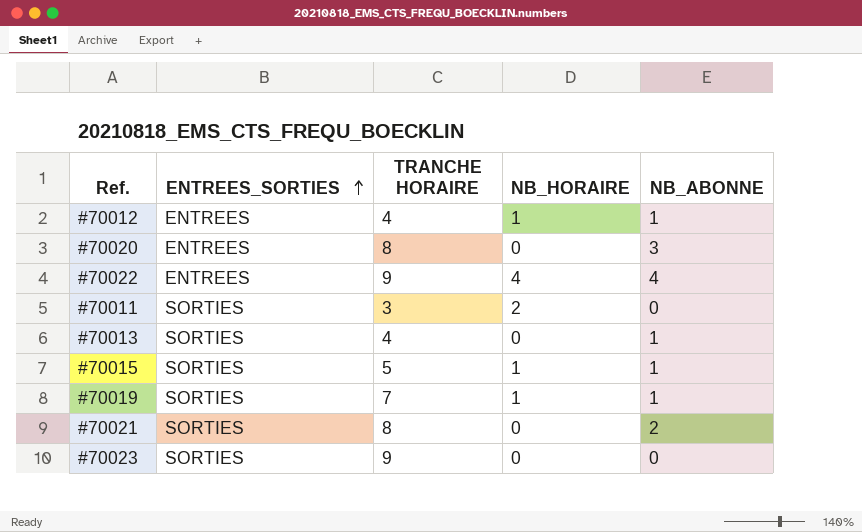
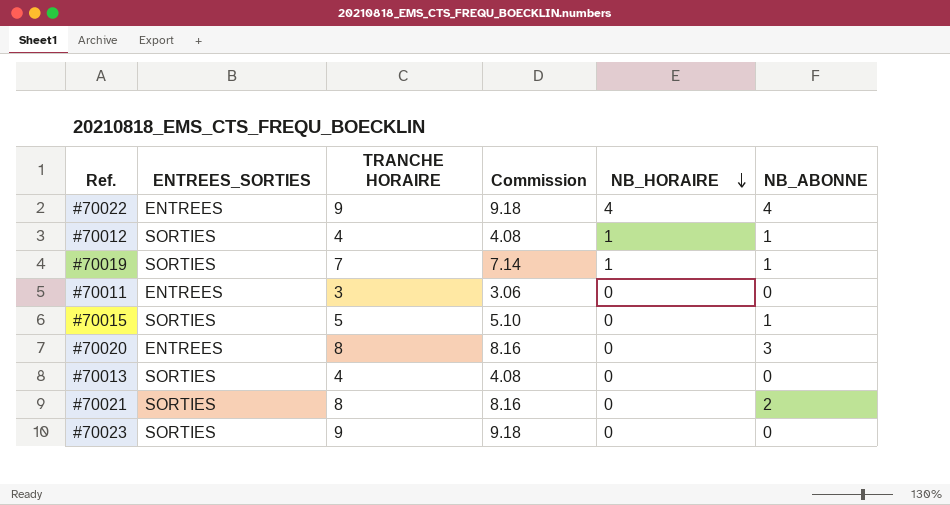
row order: ENTREES_SORTIES ascending -> NB_HORAIRE descending
column Commission | formula: none -> [TRANCHE HORAIRE] * 1.02
#70012 | ENTREES_SORTIES: ENTREES -> SORTIES
#70011 | ENTREES_SORTIES: SORTIES -> ENTREES
#70011 | NB_HORAIRE: 2 -> 0
#70015 | NB_HORAIRE: 1 -> 0
#70013 | NB_ABONNE: 1 -> 0

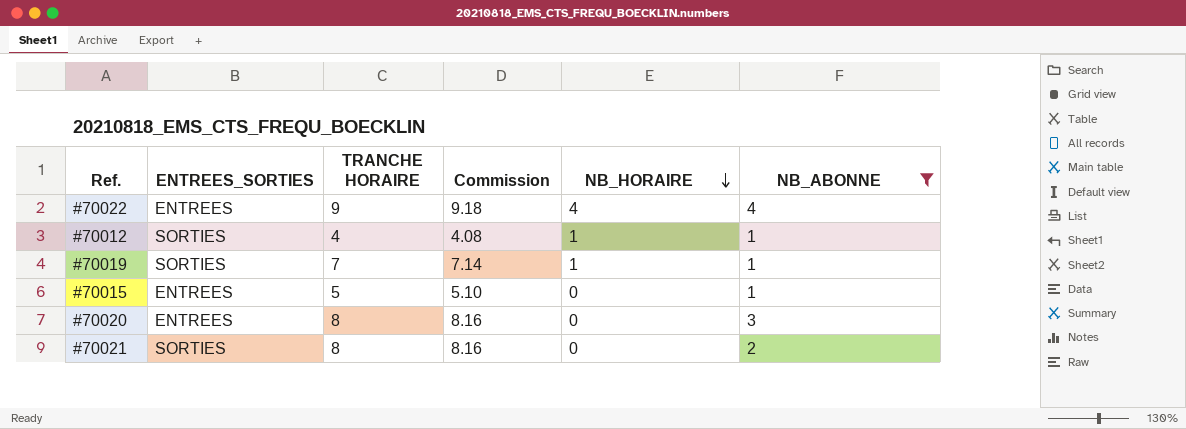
filter: none -> NB_ABONNE != 0
#70015 | ENTREES_SORTIES: SORTIES -> ENTREES

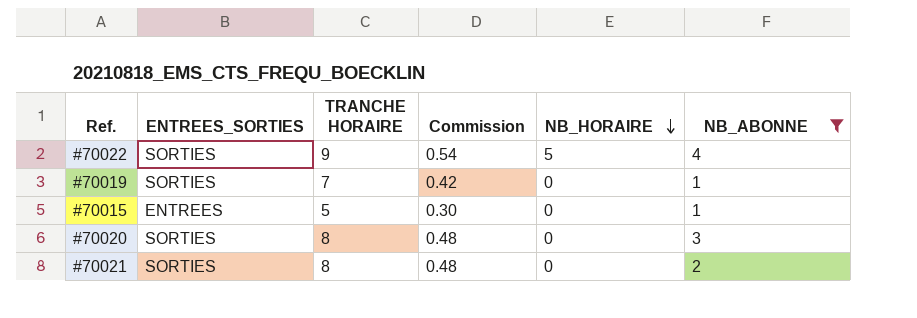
column Commission | formula: [TRANCHE HORAIRE] * 1.02 -> [TRANCHE HORAIRE] * 0.06
row #70012: SORTIES | 4 | 4.08 | 1 | 1 -> none
#70022 | ENTREES_SORTIES: ENTREES -> SORTIES
#70022 | NB_HORAIRE: 4 -> 5
#70019 | NB_HORAIRE: 1 -> 0
#70020 | ENTREES_SORTIES: ENTREES -> SORTIES

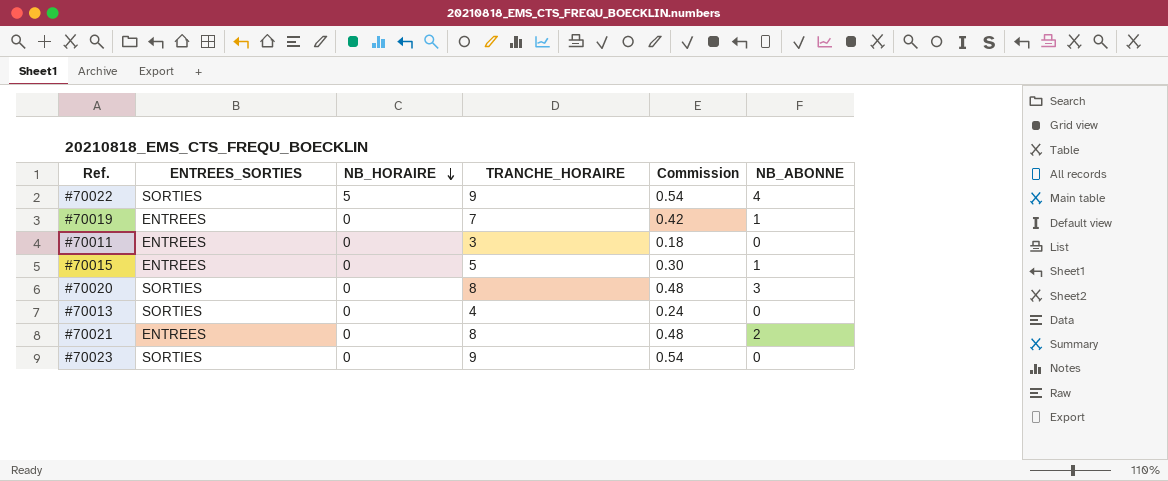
filter: NB_ABONNE != 0 -> none
column NB_HORAIRE | position: 5 -> 3
column name: TRANCHE HORAIRE -> TRANCHE_HORAIRE
#70019 | ENTREES_SORTIES: SORTIES -> ENTREES
#70021 | ENTREES_SORTIES: SORTIES -> ENTREES

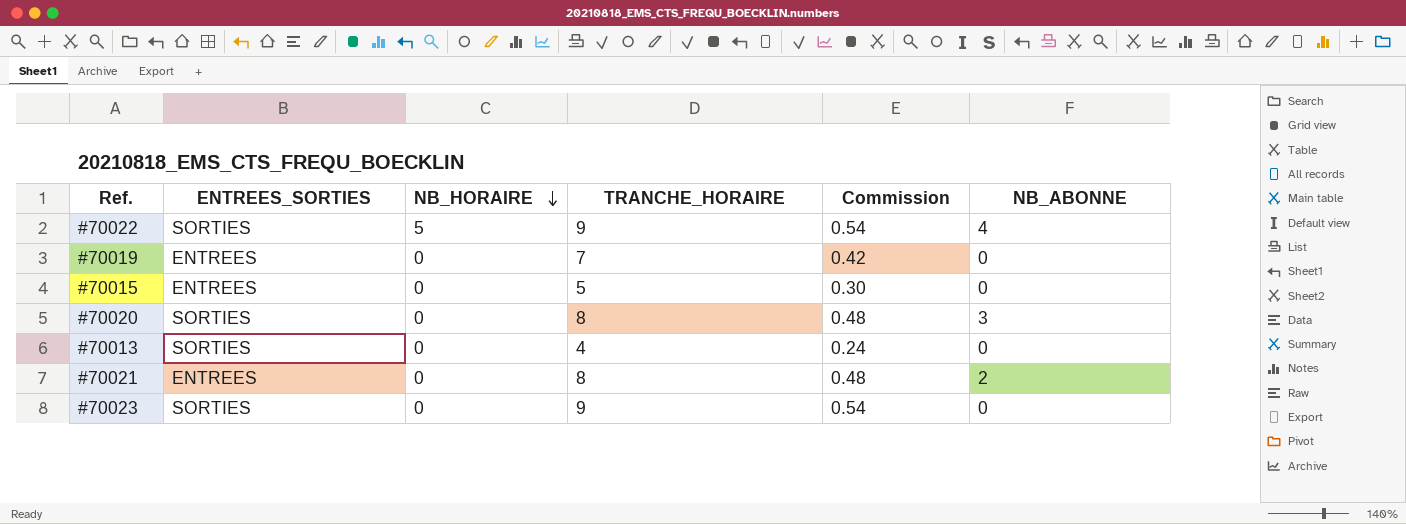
row #70011: ENTREES | 0 | 3 | 0.18 | 0 -> none
#70019 | NB_ABONNE: 1 -> 0
#70015 | NB_ABONNE: 1 -> 0

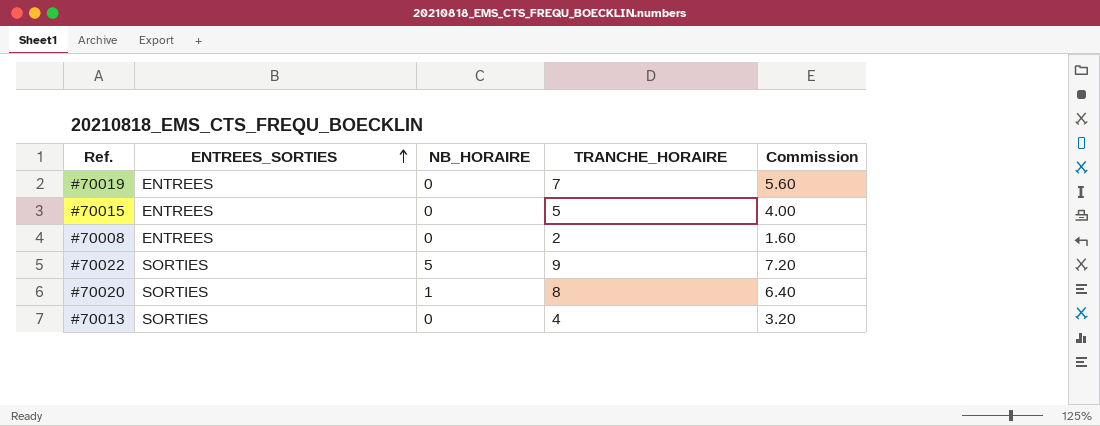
row order: NB_HORAIRE descending -> ENTREES_SORTIES ascending
column NB_ABONNE | position: 6 -> none
column Commission | formula: [TRANCHE_HORAIRE] * 0.06 -> [TRANCHE_HORAIRE] * 0.8
row #70021: ENTREES | 0 | 8 | 0.48 | 2 -> none
row #70023: SORTIES | 0 | 9 | 0.54 | 0 -> none
row #70008: none -> ENTREES | 0 | 2 | 1.60
#70020 | NB_HORAIRE: 0 -> 1

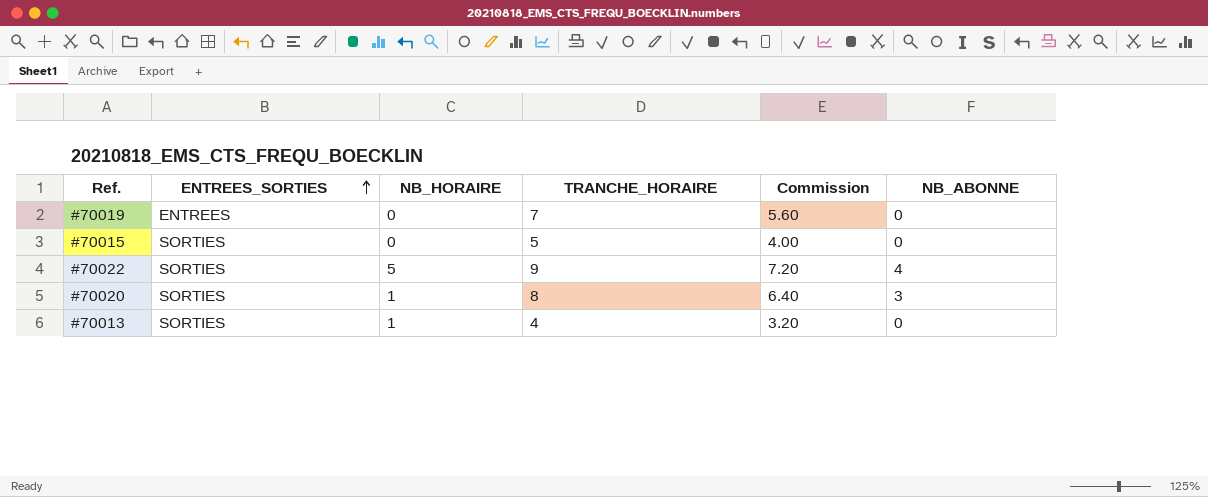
column NB_ABONNE | position: none -> 6
row #70008: ENTREES | 0 | 2 | 1.60 -> none
#70015 | ENTREES_SORTIES: ENTREES -> SORTIES
#70013 | NB_HORAIRE: 0 -> 1

